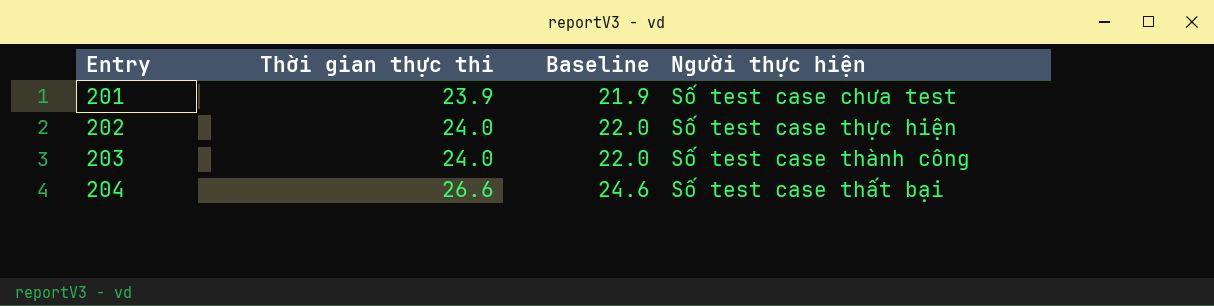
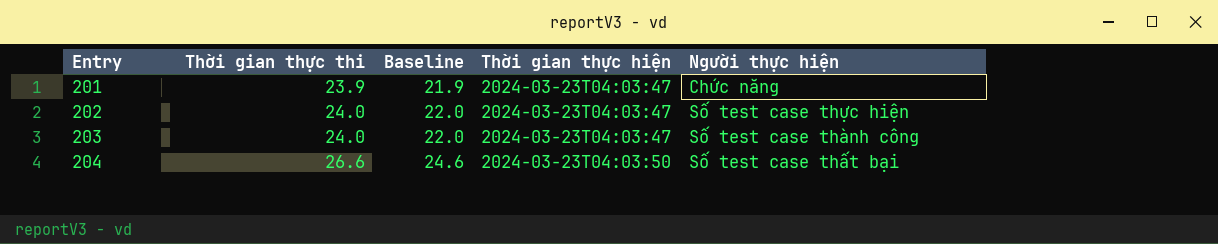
column Thời gian thực hiện | position: none -> 4
201 | Người thực hiện: Số test case chưa test -> Chức năng

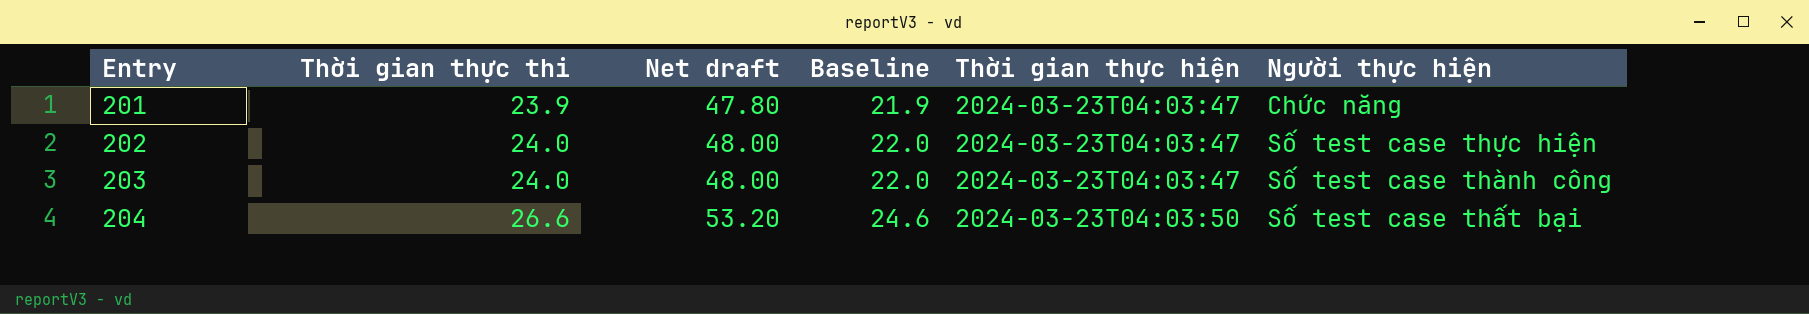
column Net draft | formula: none -> [Thời gian thực thi] * 2

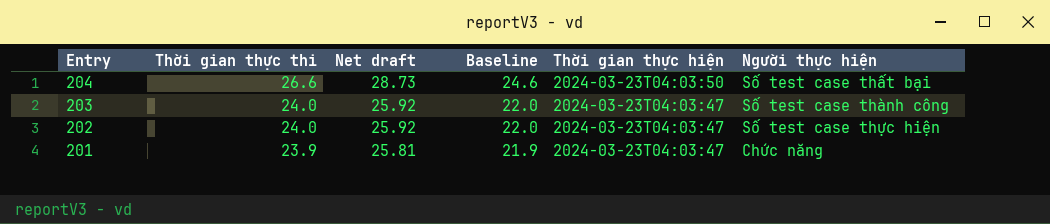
row order: Entry ascending -> Entry descending
column Net draft | formula: [Thời gian thực thi] * 2 -> [Thời gian thực thi] * 1.08

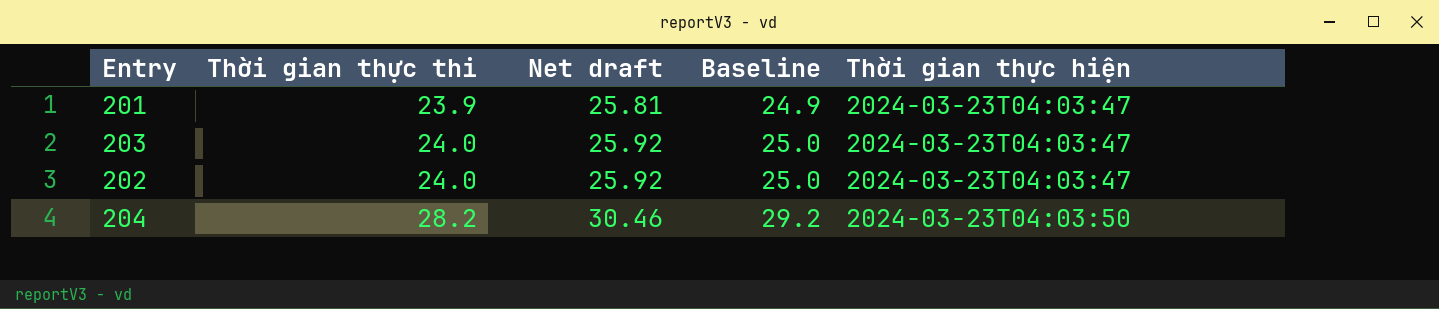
row order: Entry descending -> Thời gian thực thi ascending
column Người thực hiện | position: 6 -> none
column Baseline | formula: [Thời gian thực thi] - 2 -> [Thời gian thực thi] + 1
204 | Thời gian thực thi: 26.6 -> 28.2
204 | Net draft: 28.73 -> 30.46

